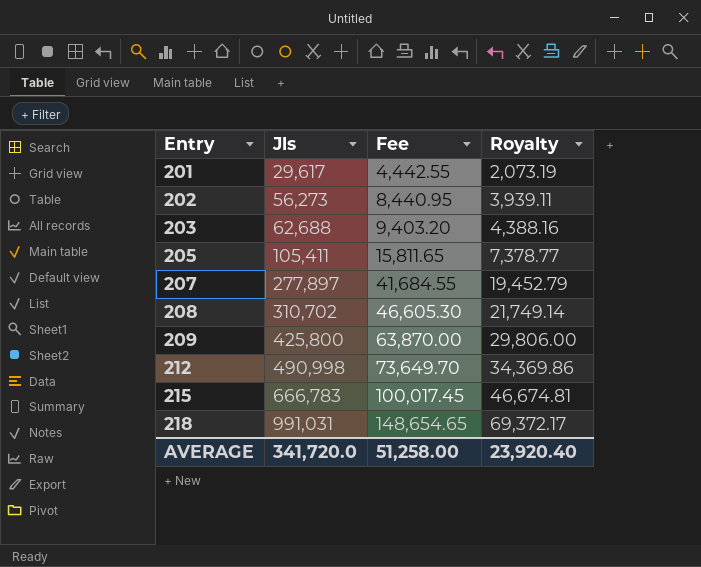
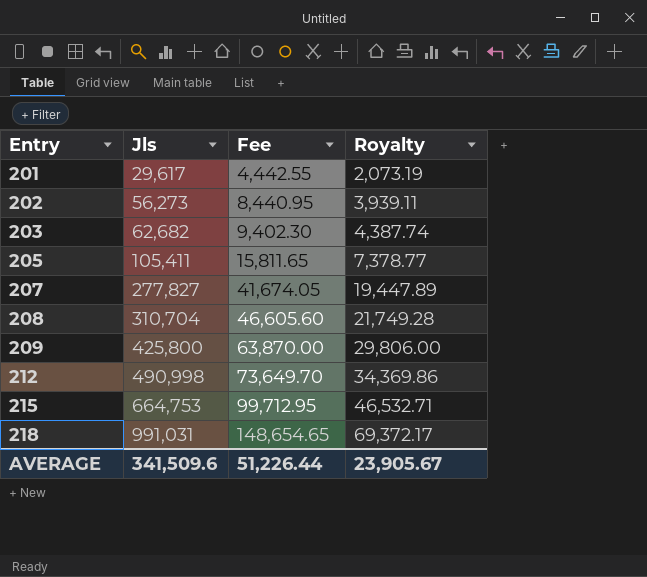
203 | Jls: 62,688 -> 62,682
203 | Fee: 9,403.20 -> 9,402.30
203 | Royalty: 4,388.16 -> 4,387.74
207 | Jls: 277,897 -> 277,827
207 | Fee: 41,684.55 -> 41,674.05
207 | Royalty: 19,452.79 -> 19,447.89
208 | Jls: 310,702 -> 310,704
208 | Fee: 46,605.30 -> 46,605.60
208 | Royalty: 21,749.14 -> 21,749.28
215 | Jls: 666,783 -> 664,753
215 | Fee: 100,017.45 -> 99,712.95
215 | Royalty: 46,674.81 -> 46,532.71
AVERAGE | Jls: 341,720.0 -> 341,509.6
AVERAGE | Fee: 51,258.00 -> 51,226.44
AVERAGE | Royalty: 23,920.40 -> 23,905.67

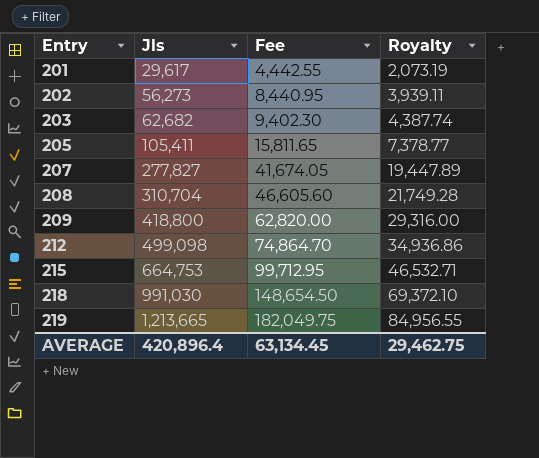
209 | Jls: 425,800 -> 418,800
209 | Fee: 63,870.00 -> 62,820.00
209 | Royalty: 29,806.00 -> 29,316.00
212 | Jls: 490,998 -> 499,098
212 | Fee: 73,649.70 -> 74,864.70
212 | Royalty: 34,369.86 -> 34,936.86
218 | Jls: 991,031 -> 991,030
218 | Fee: 148,654.65 -> 148,654.50
218 | Royalty: 69,372.17 -> 69,372.10
row 219: none -> 1,213,665 | 182,049.75 | 84,956.55
AVERAGE | Jls: 341,509.6 -> 420,896.4
AVERAGE | Fee: 51,226.44 -> 63,134.45
AVERAGE | Royalty: 23,905.67 -> 29,462.75

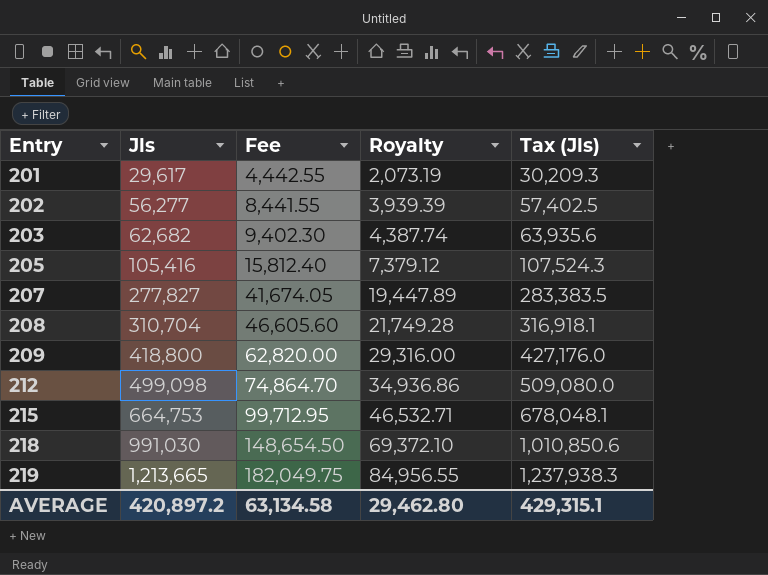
column Tax (Jls) | formula: none -> [Jls] * 1.02
202 | Jls: 56,273 -> 56,277
202 | Fee: 8,440.95 -> 8,441.55
202 | Royalty: 3,939.11 -> 3,939.39
205 | Jls: 105,411 -> 105,416
205 | Fee: 15,811.65 -> 15,812.40
205 | Royalty: 7,378.77 -> 7,379.12
AVERAGE | Jls: 420,896.4 -> 420,897.2
AVERAGE | Fee: 63,134.45 -> 63,134.58
AVERAGE | Royalty: 29,462.75 -> 29,462.80

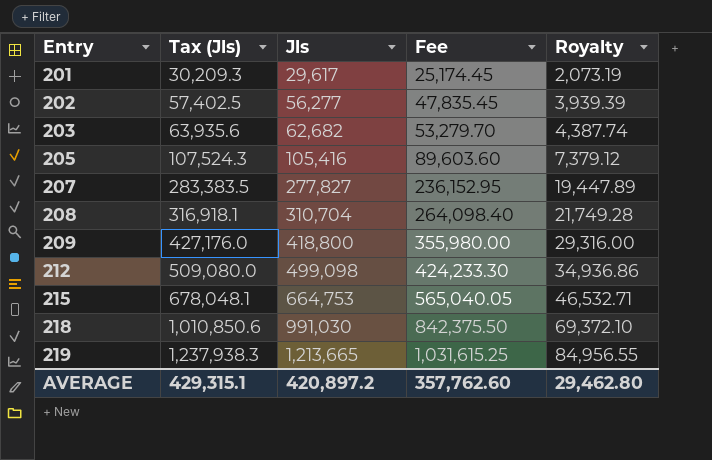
column Tax (Jls) | position: 5 -> 2
column Fee | formula: [Jls] * 0.15 -> [Jls] * 0.85
AVERAGE | Fee: 63,134.58 -> 357,762.60

